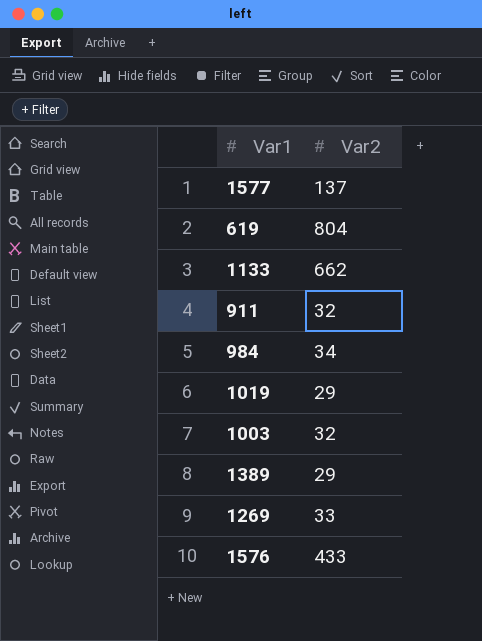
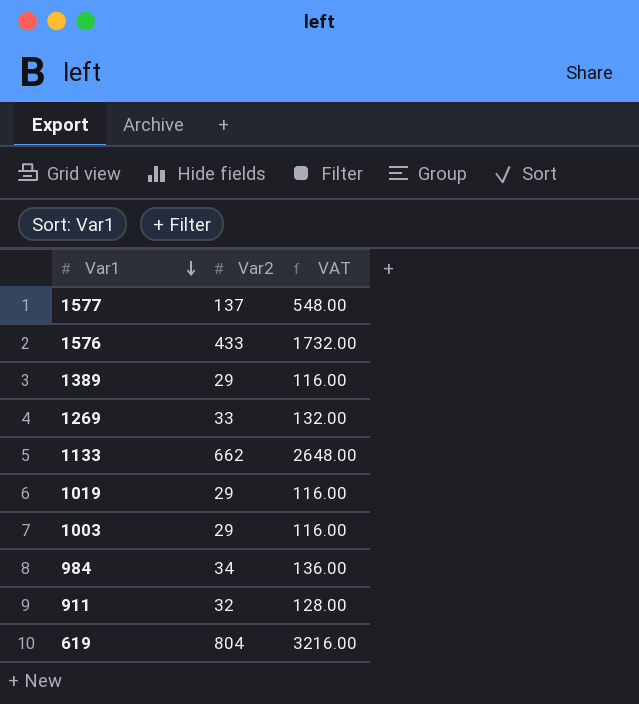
row order: none -> Var1 descending
column VAT | formula: none -> [Var2] * 4
1003 | Var2: 32 -> 29

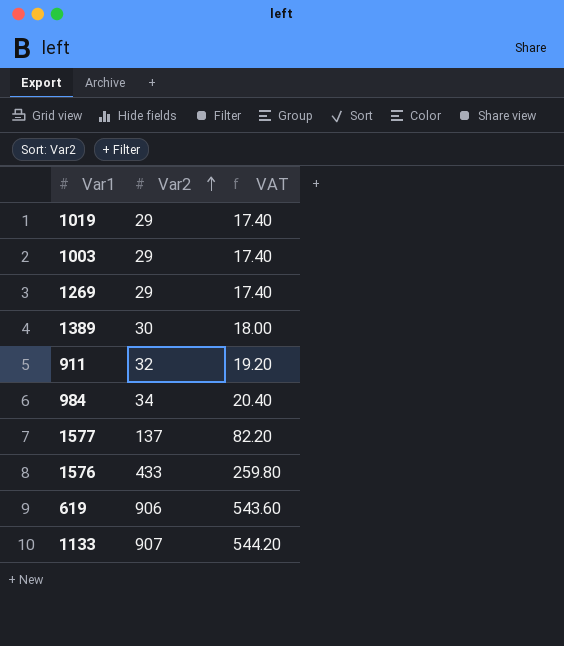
row order: Var1 descending -> Var2 ascending
column VAT | formula: [Var2] * 4 -> [Var2] * 0.6
1269 | Var2: 33 -> 29
1389 | Var2: 29 -> 30
619 | Var2: 804 -> 906
1133 | Var2: 662 -> 907

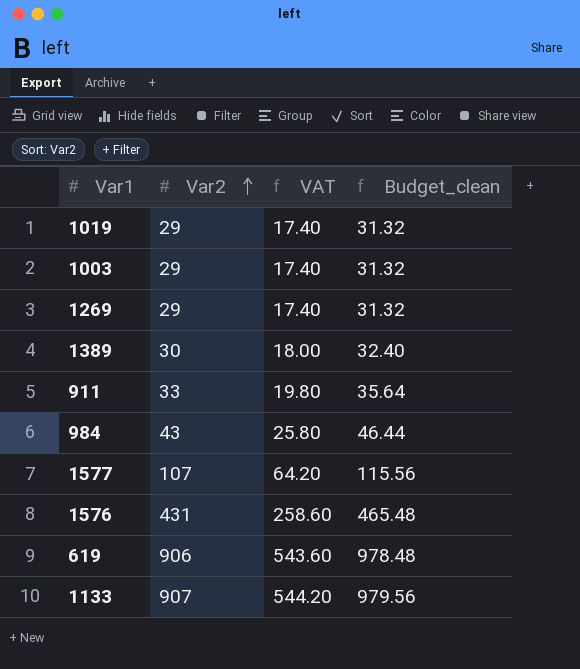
column Budget_clean | formula: none -> [Var2] * 1.08
911 | Var2: 32 -> 33
911 | VAT: 19.20 -> 19.80
984 | Var2: 34 -> 43
984 | VAT: 20.40 -> 25.80
1577 | Var2: 137 -> 107
1577 | VAT: 82.20 -> 64.20
1576 | Var2: 433 -> 431
1576 | VAT: 259.80 -> 258.60

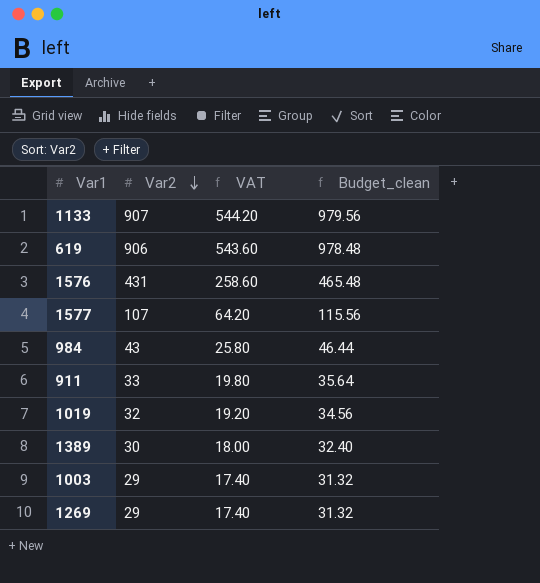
row order: Var2 ascending -> Var2 descending
1019 | Var2: 29 -> 32
1019 | VAT: 17.40 -> 19.20
1019 | Budget_clean: 31.32 -> 34.56

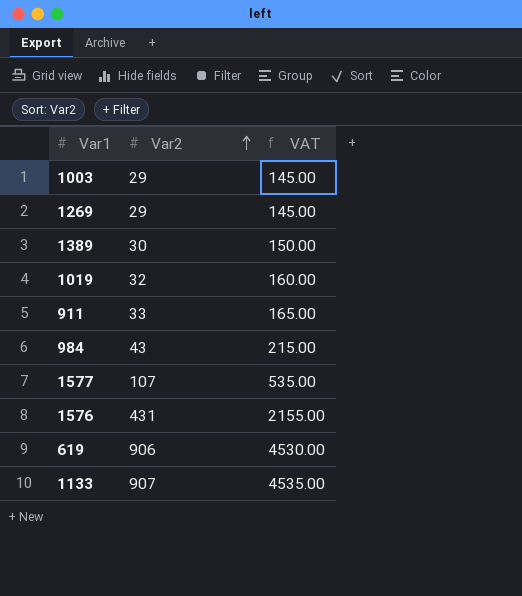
row order: Var2 descending -> Var2 ascending
column Budget_clean | formula: [Var2] * 1.08 -> none
column VAT | formula: [Var2] * 0.6 -> [Var2] * 5

